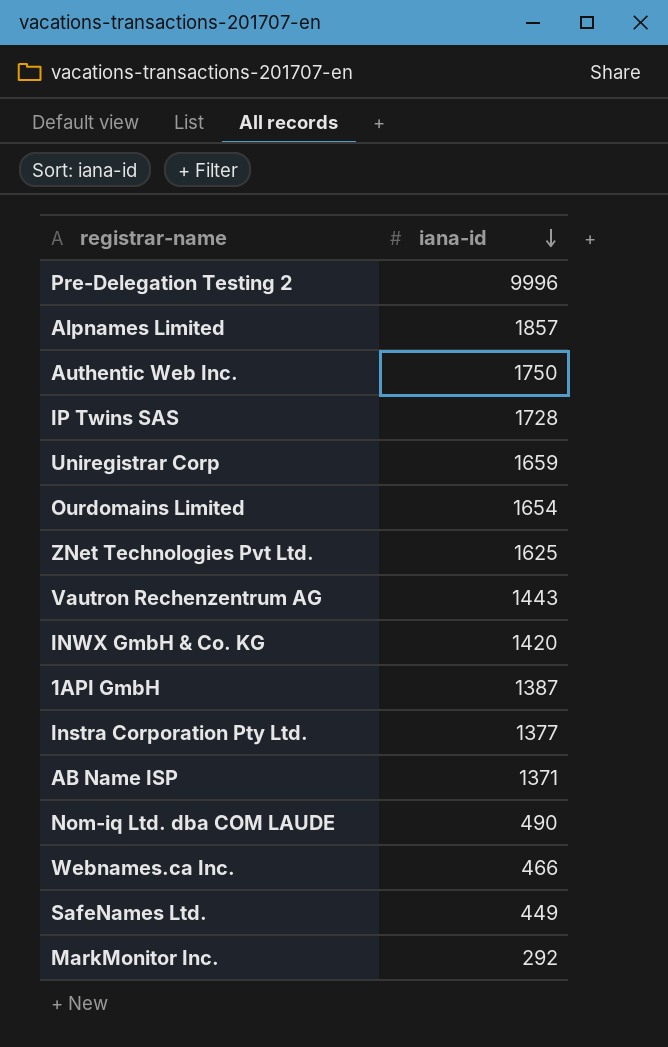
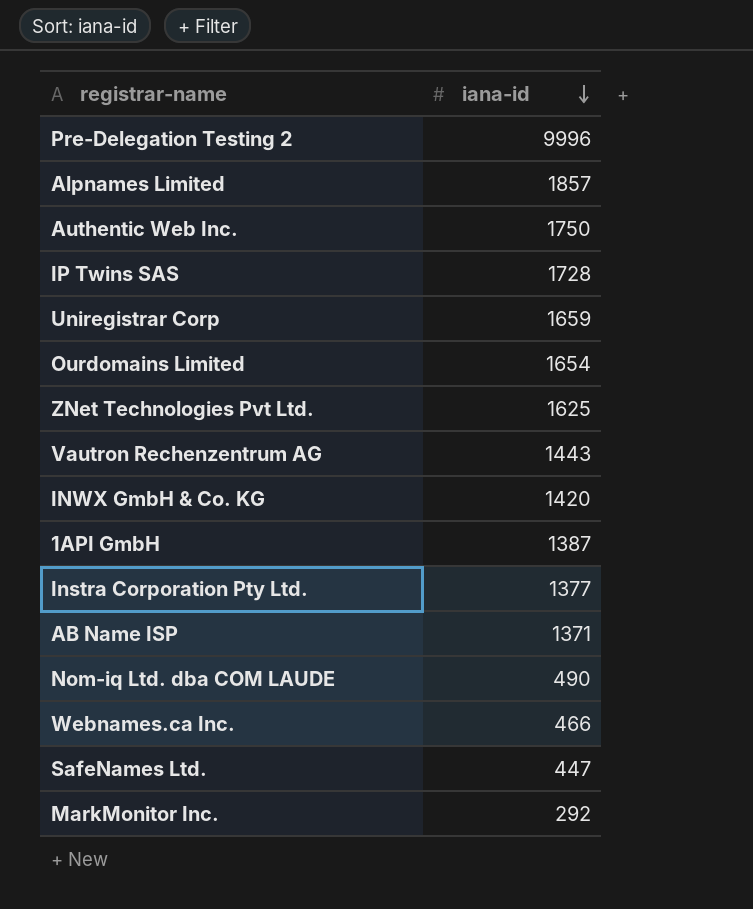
SafeNames Ltd. | iana-id: 449 -> 447

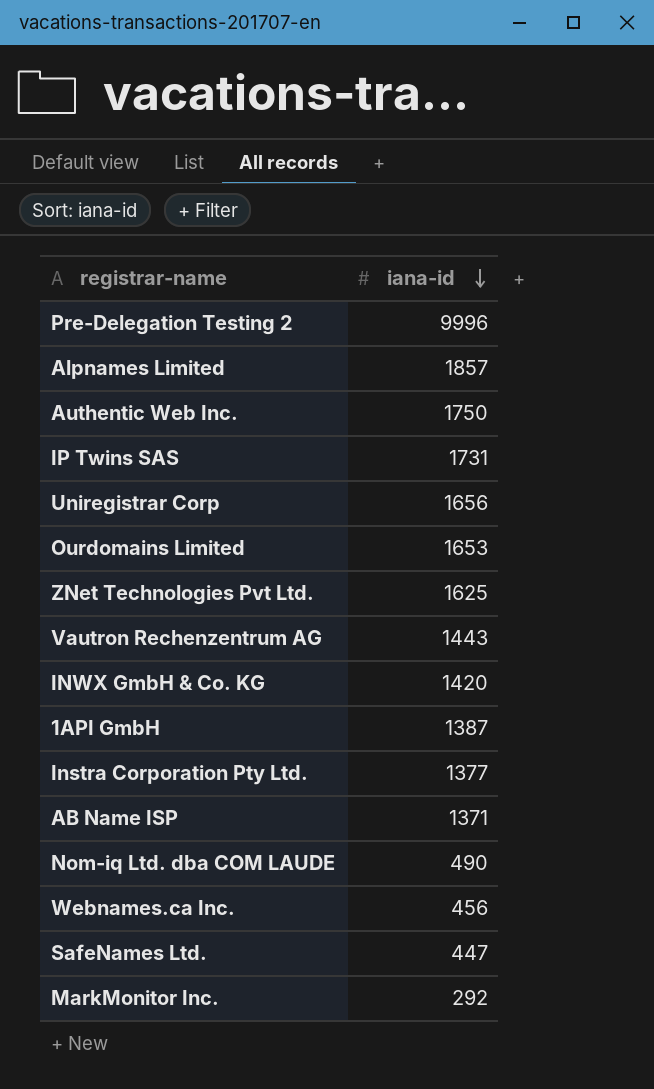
IP Twins SAS | iana-id: 1728 -> 1731
Uniregistrar Corp | iana-id: 1659 -> 1656
Ourdomains Limited | iana-id: 1654 -> 1653
Webnames.ca Inc. | iana-id: 466 -> 456

